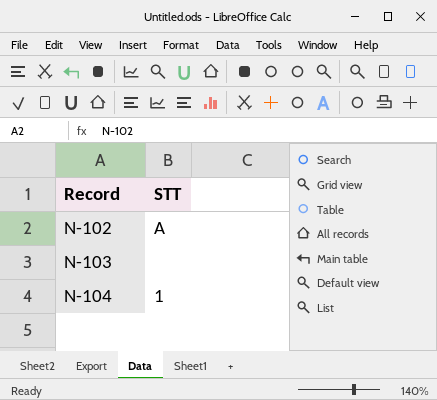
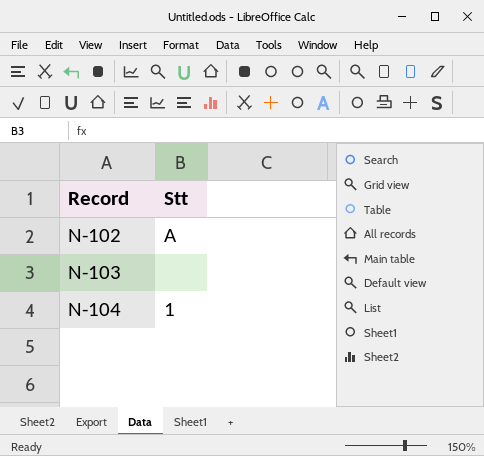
column name: STT -> Stt

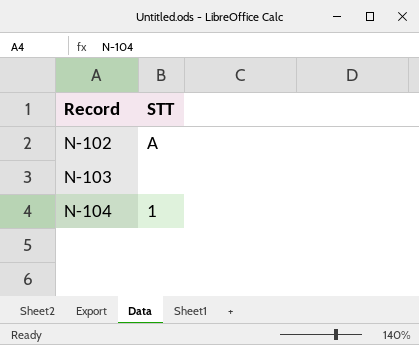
column name: Stt -> STT

